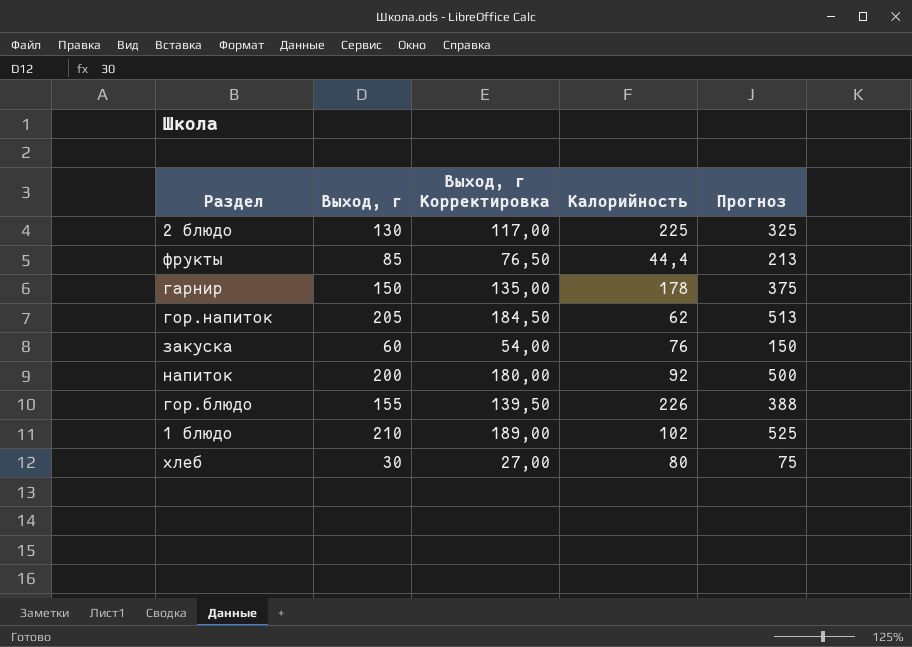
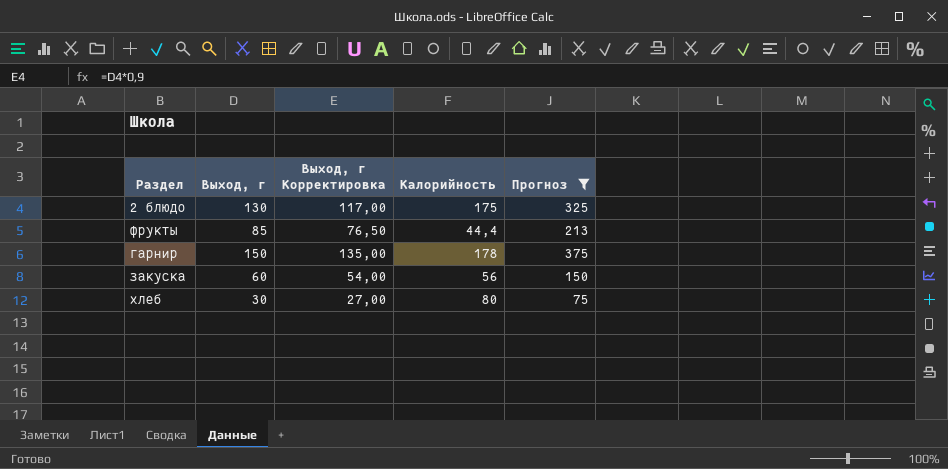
filter: none -> Прогноз <= 375
2 блюдо | Калорийность: 225 -> 175
закуска | Калорийность: 76 -> 56

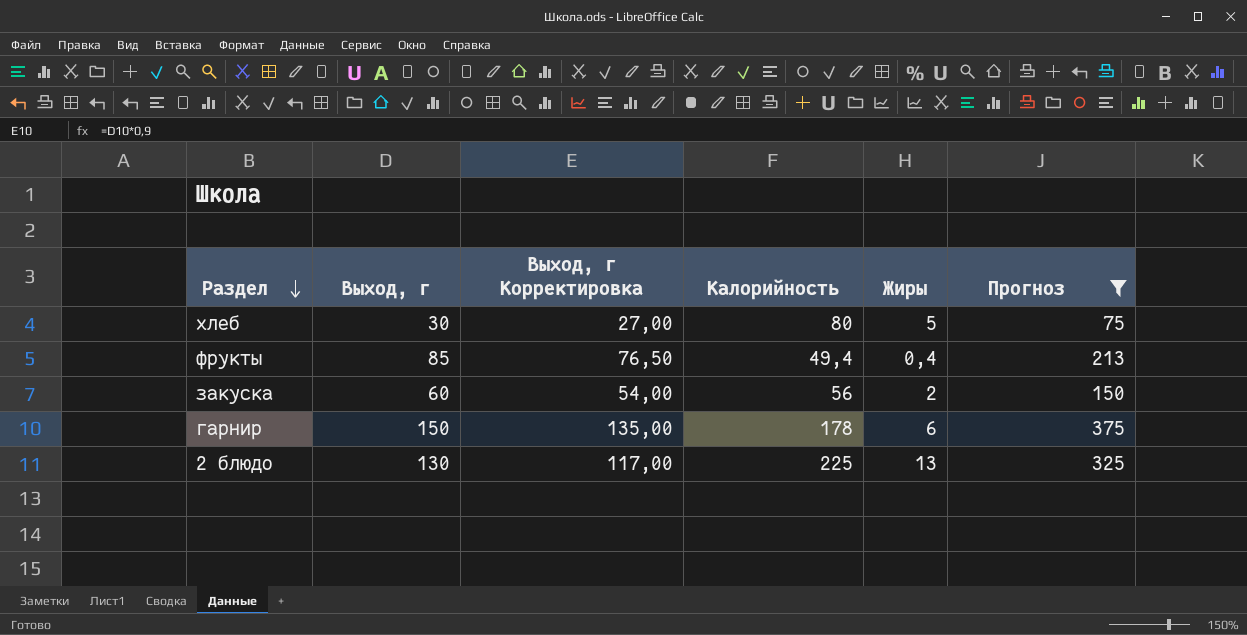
row order: none -> Раздел descending
column Жиры | position: none -> 5
фрукты | Калорийность: 44,4 -> 49,4
2 блюдо | Калорийность: 175 -> 225

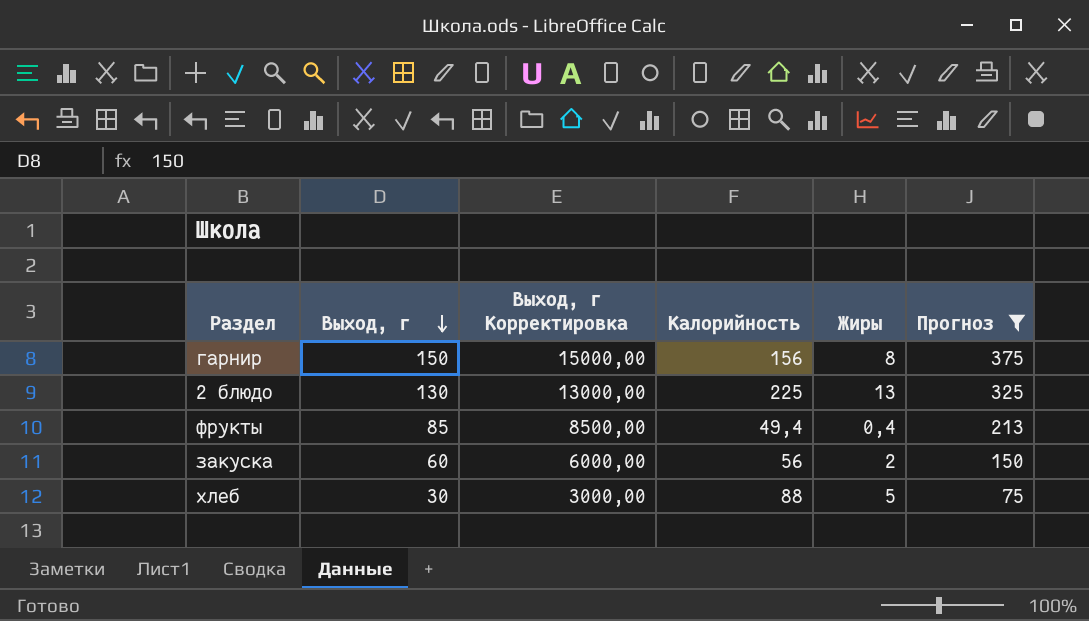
row order: Раздел descending -> Выход, г descending
column Выход, г Корректировка | formula: [Выход, г] * 0,9 -> [Выход, г] * 100
гарнир | Калорийность: 178 -> 156
гарнир | Жиры: 6 -> 8
хлеб | Калорийность: 80 -> 88

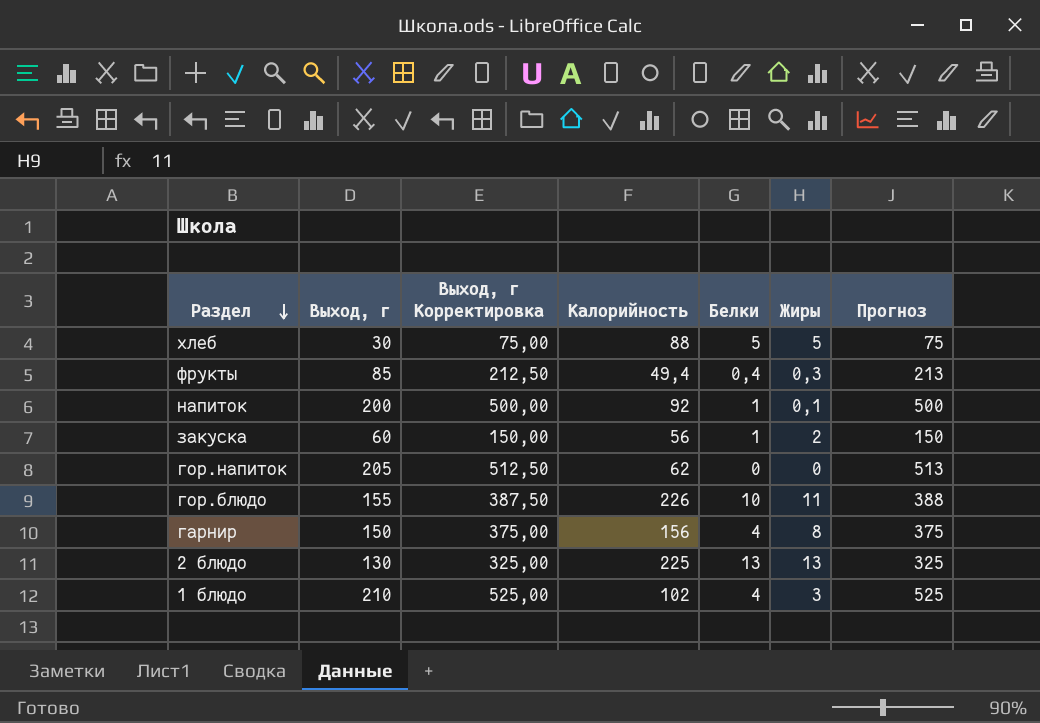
filter: Прогноз <= 375 -> none
row order: Выход, г descending -> Раздел descending
column Выход, г Корректировка | formula: [Выход, г] * 100 -> [Выход, г] * 2,5
column Белки | position: none -> 5
фрукты | Жиры: 0,4 -> 0,3

